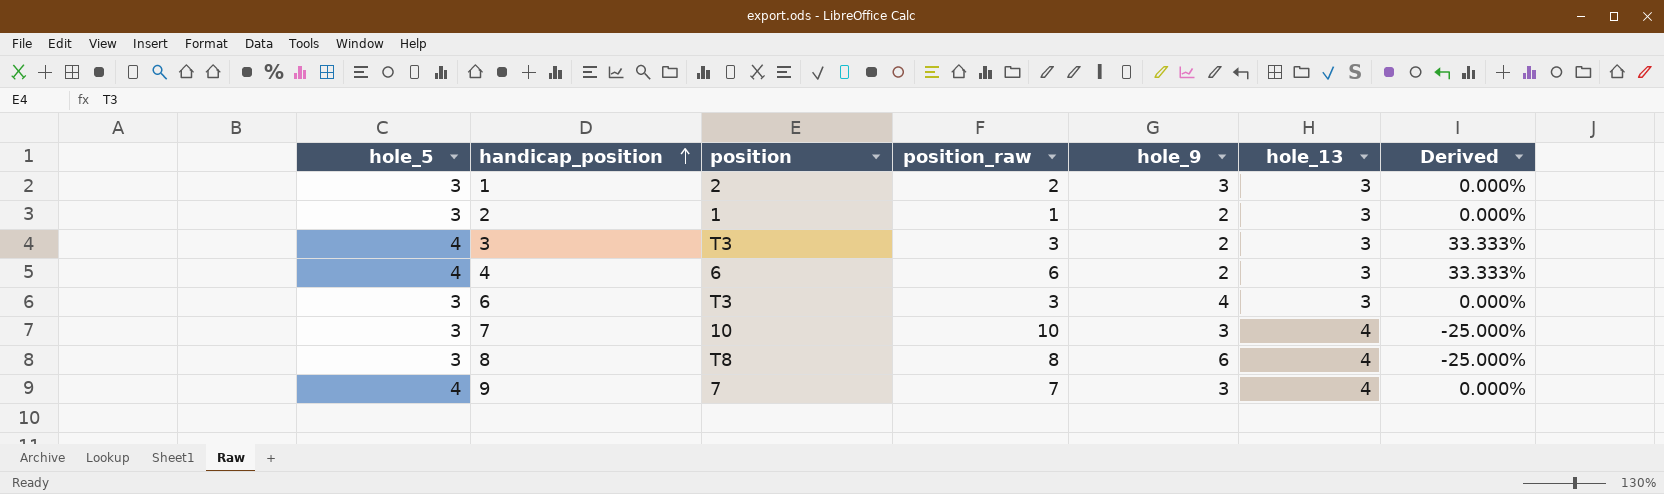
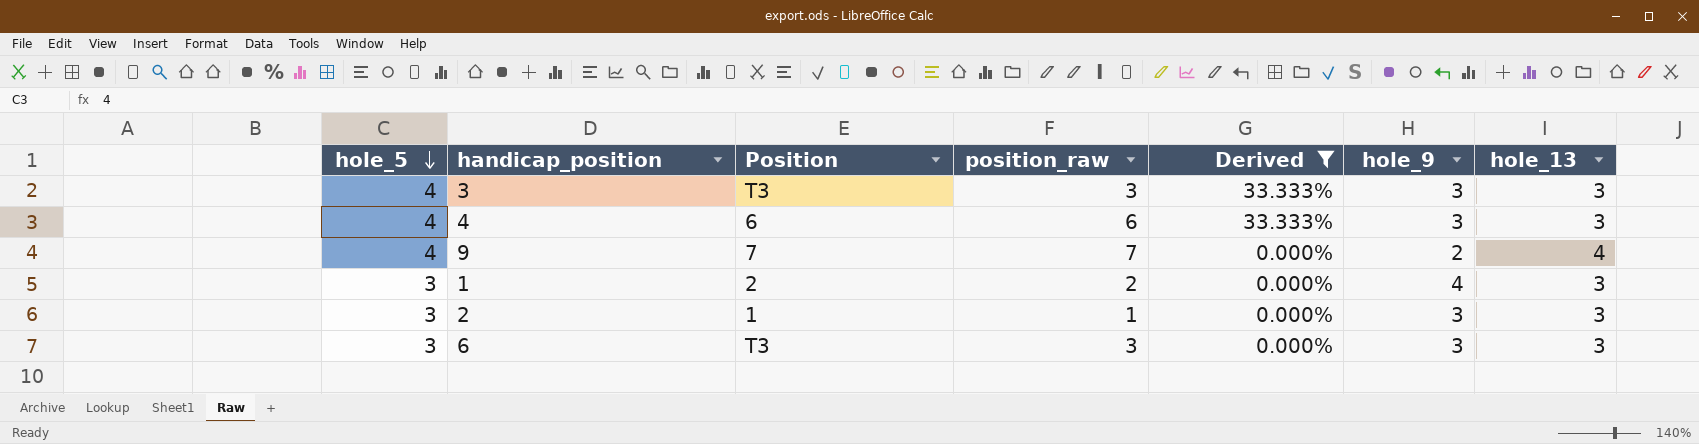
filter: none -> Derived != -25.000%
row order: handicap_position ascending -> hole_5 descending
column name: position -> Position
column Derived | position: 7 -> 5
3 | hole_9: 2 -> 3
4 | hole_9: 2 -> 3
9 | hole_9: 3 -> 2
1 | hole_9: 3 -> 4
2 | hole_9: 2 -> 3
6 | hole_9: 4 -> 3

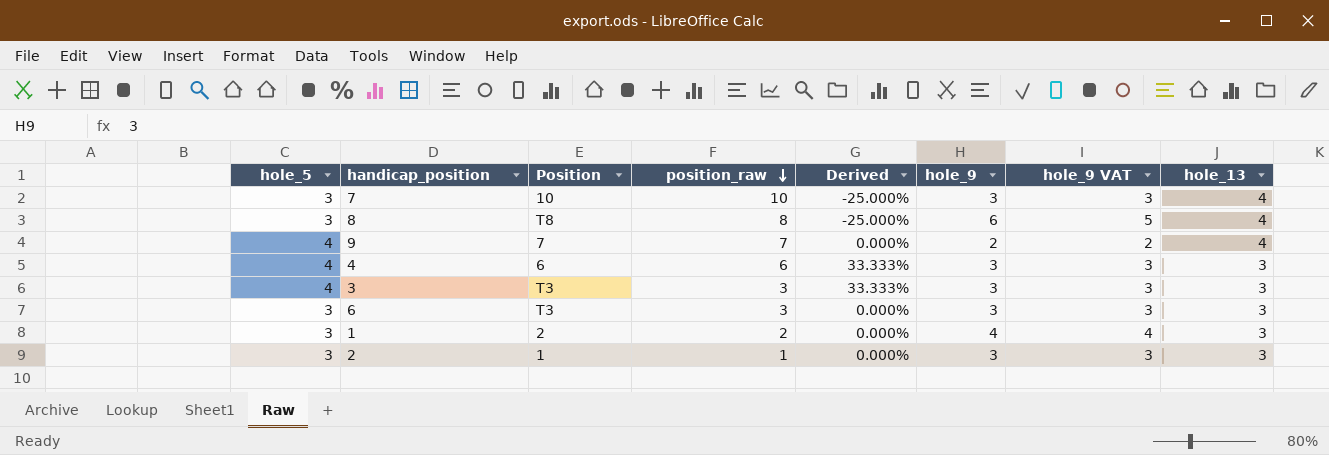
filter: Derived != -25.000% -> none
row order: hole_5 descending -> position_raw descending
column hole_9 VAT | formula: none -> [hole_9] * 0.9

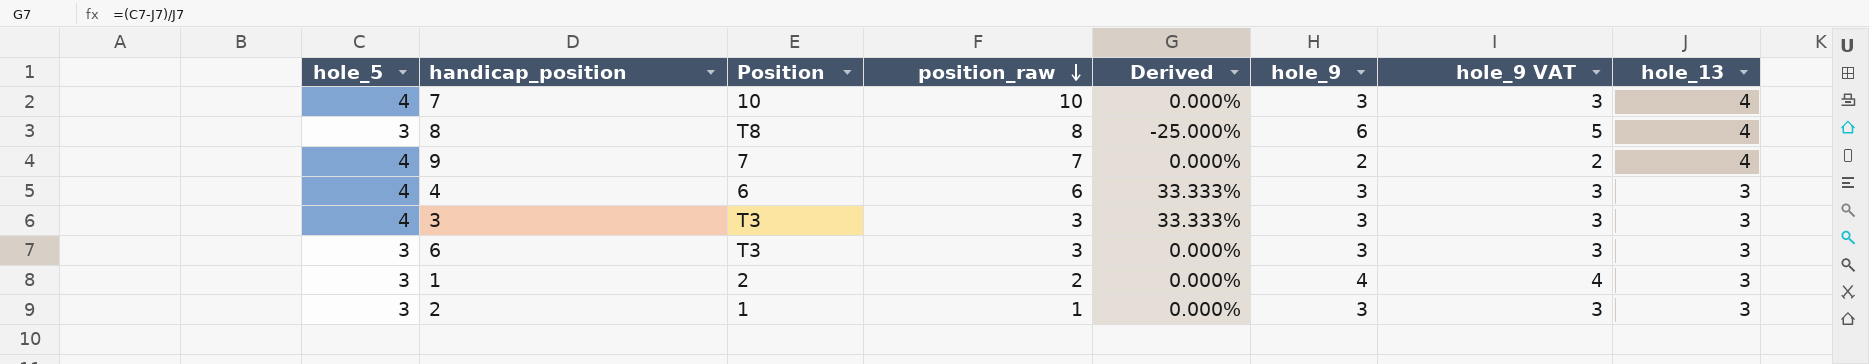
7 | hole_5: 3 -> 4
7 | Derived: -25.000% -> 0.000%

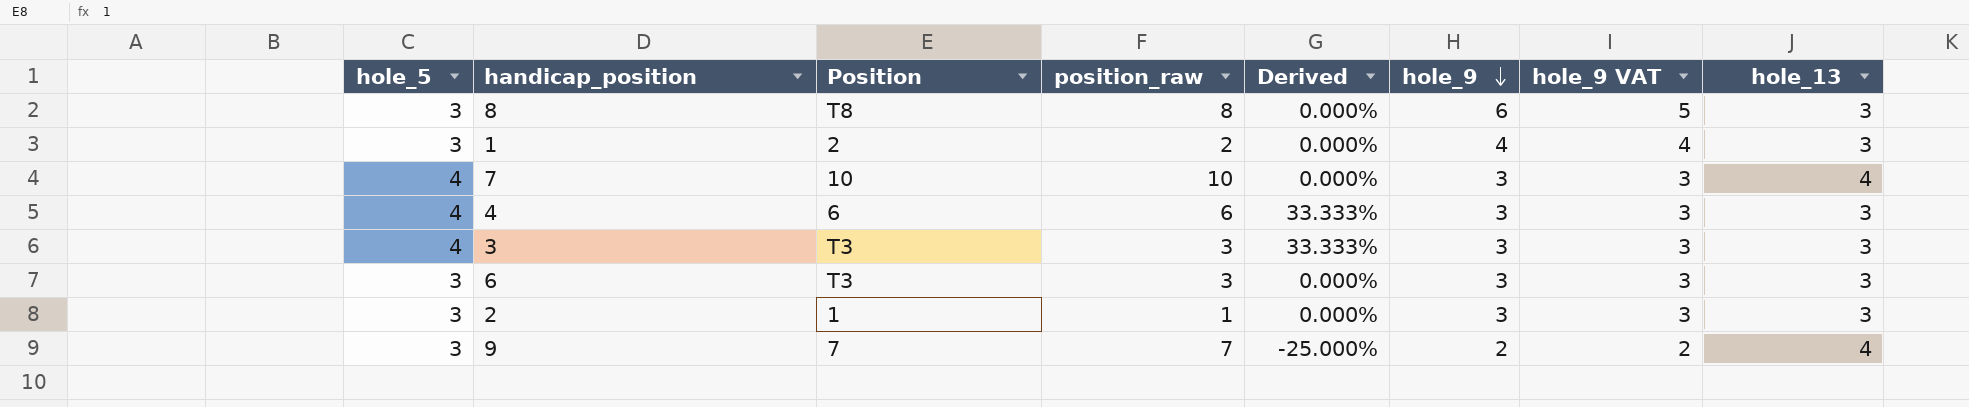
row order: position_raw descending -> hole_9 descending
8 | Derived: -25.000% -> 0.000%
8 | hole_13: 4 -> 3
9 | hole_5: 4 -> 3
9 | Derived: 0.000% -> -25.000%

